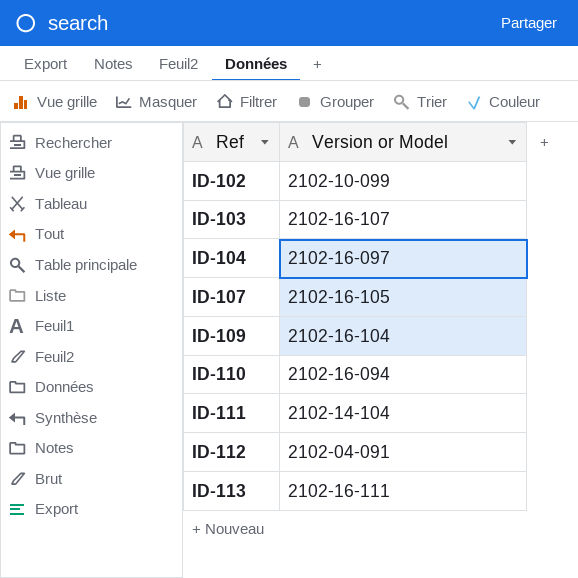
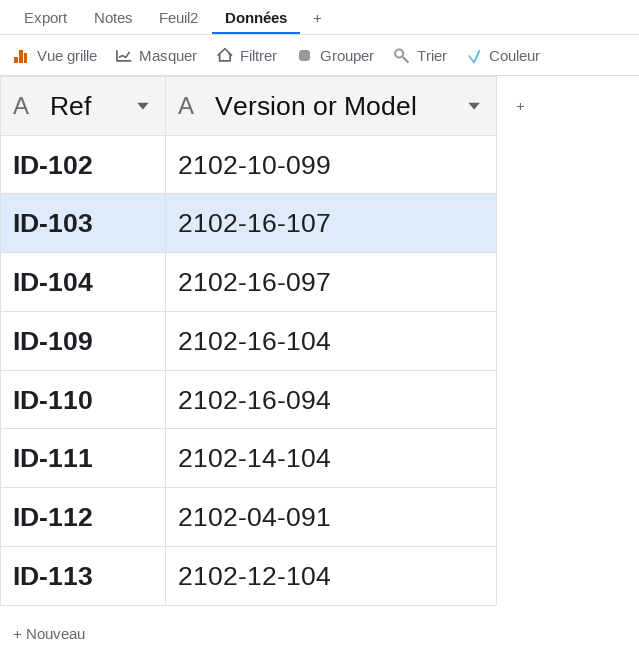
row ID-107: 2102-16-105 -> none
ID-113 | Version or Model: 2102-16-111 -> 2102-12-104

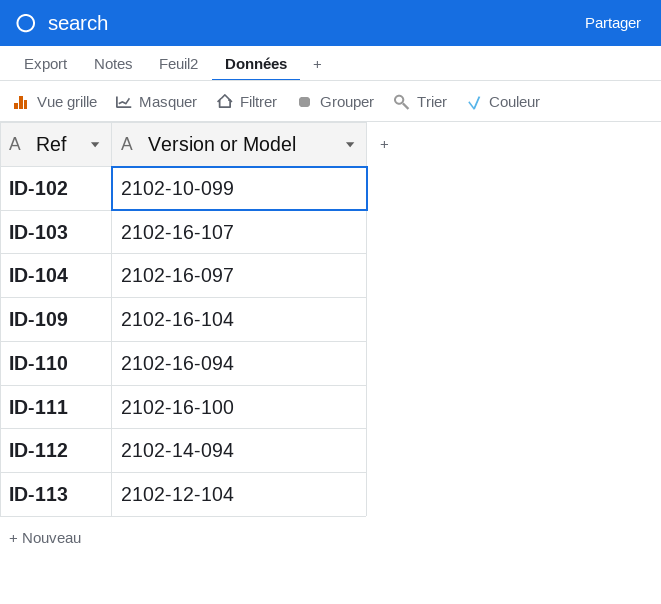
ID-111 | Version or Model: 2102-14-104 -> 2102-16-100
ID-112 | Version or Model: 2102-04-091 -> 2102-14-094

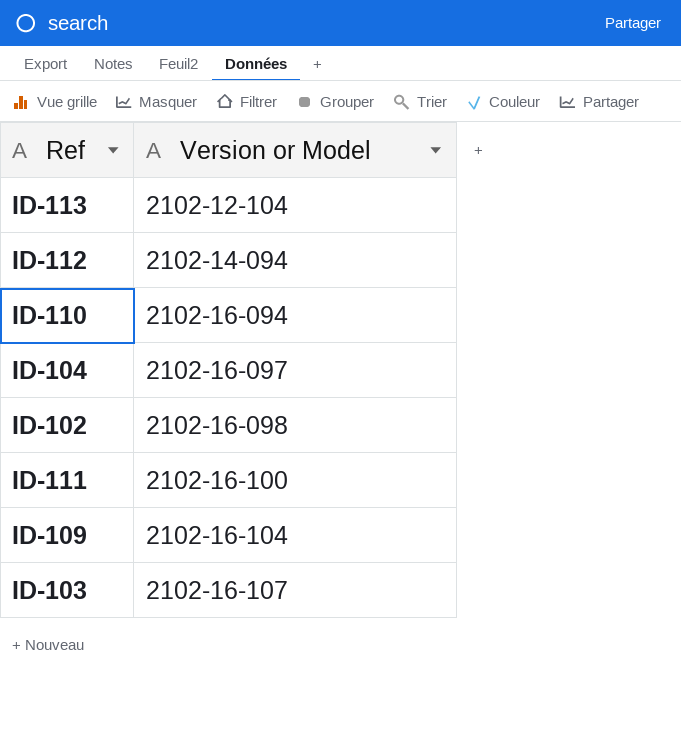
row order: Ref ascending -> Version or Model ascending
ID-102 | Version or Model: 2102-10-099 -> 2102-16-098

